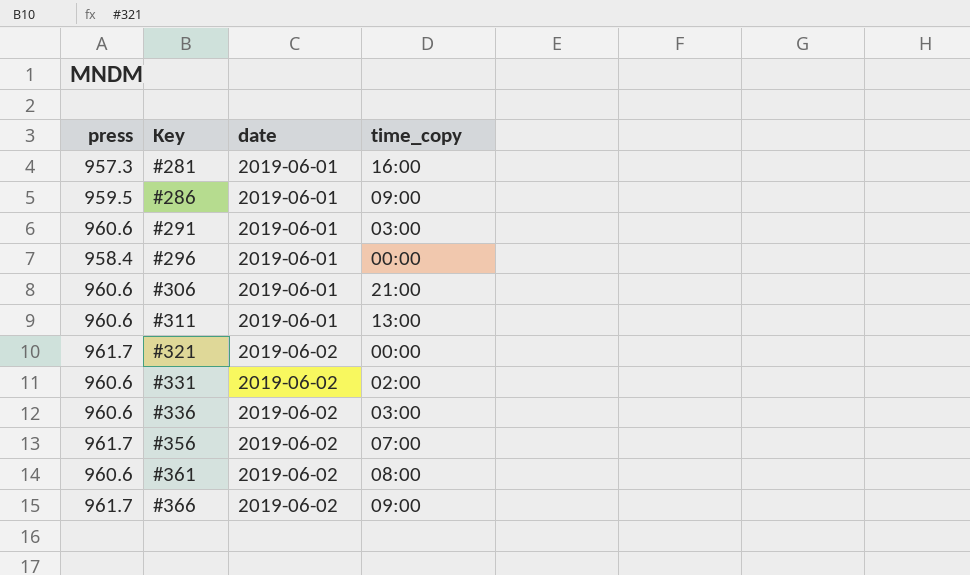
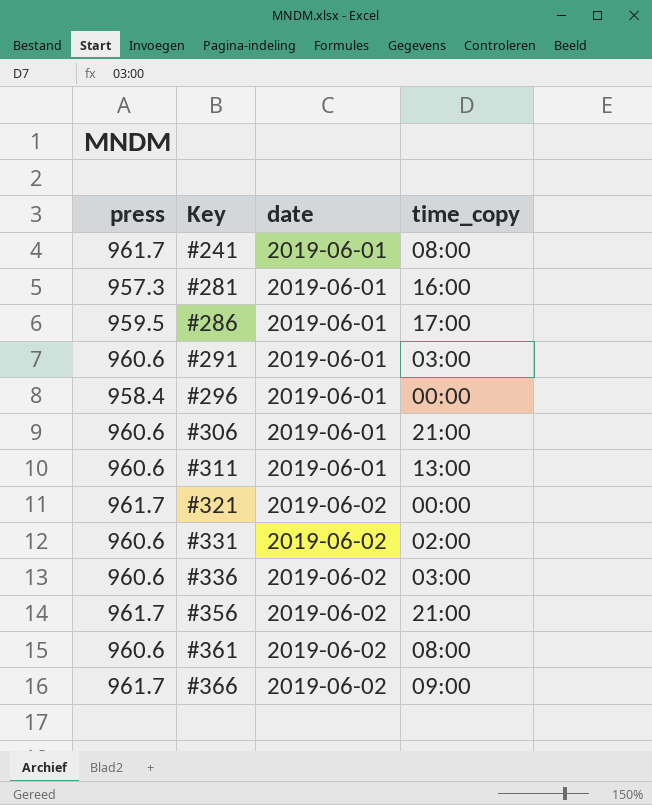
row #241: none -> 961.7 | 2019-06-01 | 08:00
#286 | time_copy: 09:00 -> 17:00
#356 | time_copy: 07:00 -> 21:00

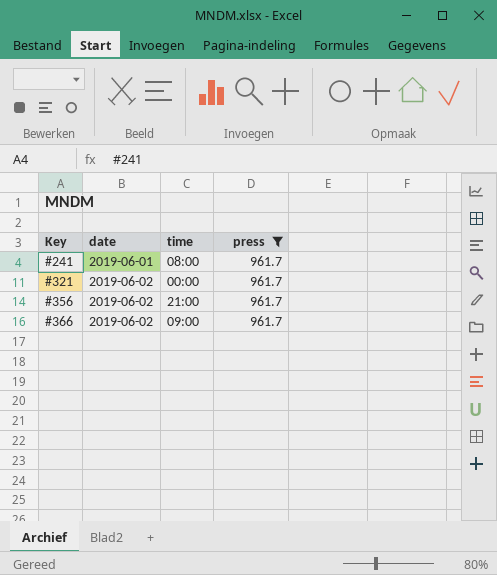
filter: none -> press = 961.7
column name: time_copy -> time
column press | position: 1 -> 4

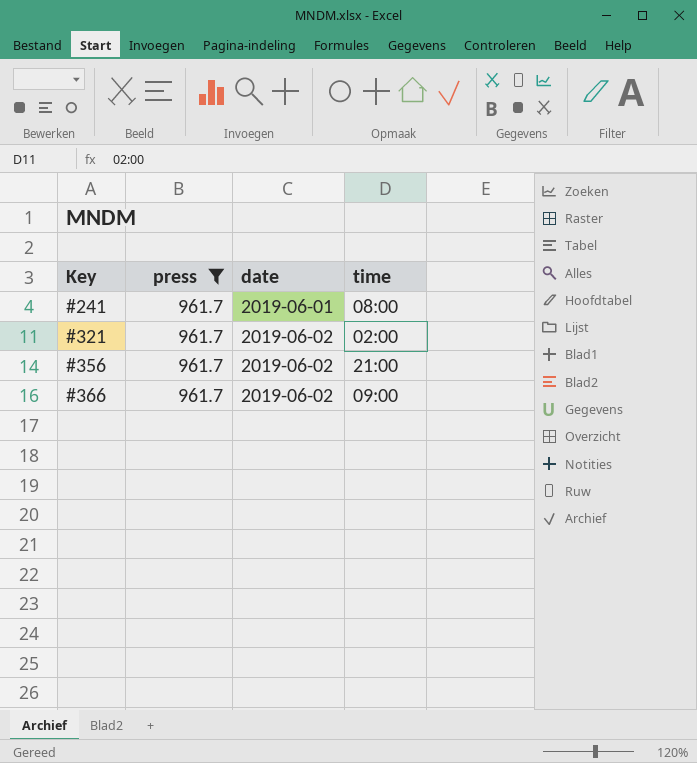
column press | position: 4 -> 2
#321 | time: 00:00 -> 02:00

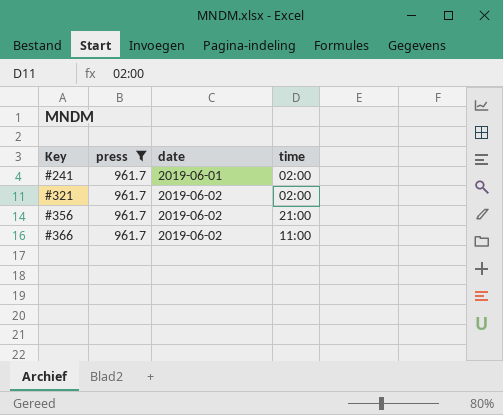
#241 | time: 08:00 -> 02:00
#366 | time: 09:00 -> 11:00

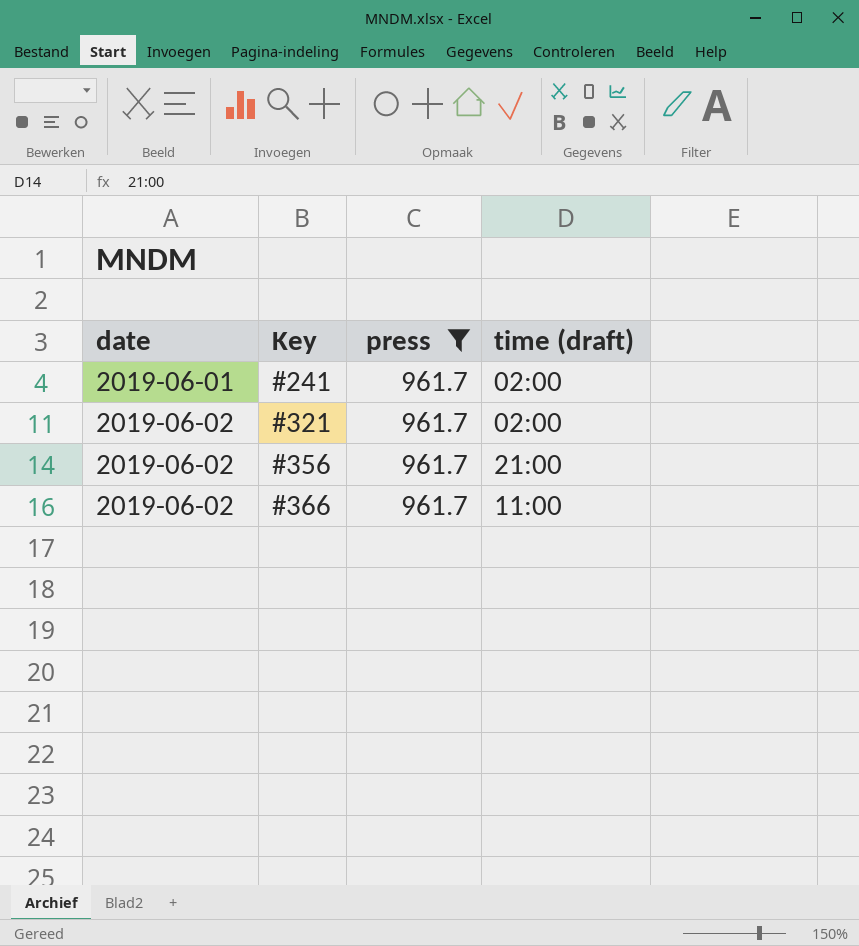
column date | position: 3 -> 1
column name: time -> time (draft)

